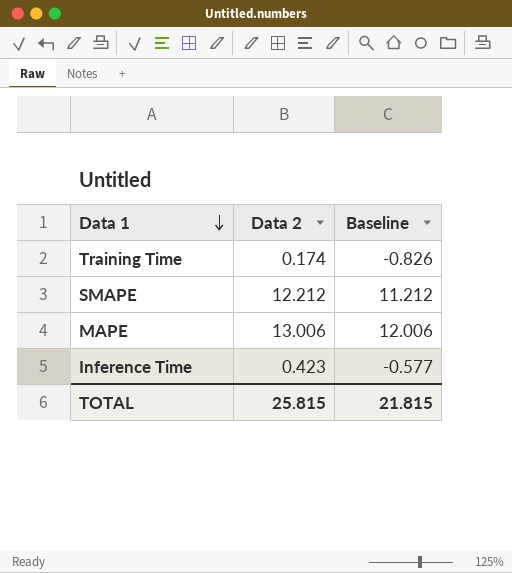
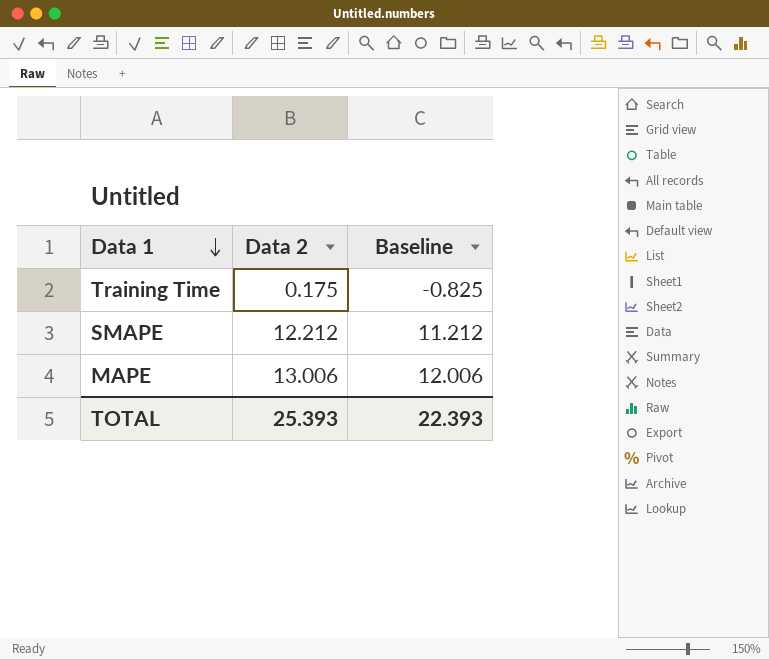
row Inference Time: 0.423 | -0.577 -> none
Training Time | Data 2: 0.174 -> 0.175
Training Time | Baseline: -0.826 -> -0.825
TOTAL | Data 2: 25.815 -> 25.393
TOTAL | Baseline: 21.815 -> 22.393

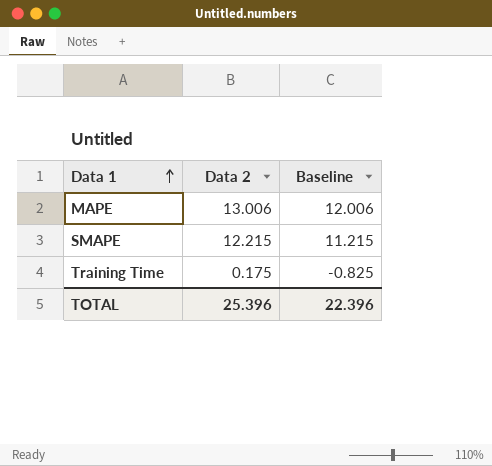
row order: Data 1 descending -> Data 1 ascending
SMAPE | Data 2: 12.212 -> 12.215
SMAPE | Baseline: 11.212 -> 11.215
TOTAL | Data 2: 25.393 -> 25.396
TOTAL | Baseline: 22.393 -> 22.396

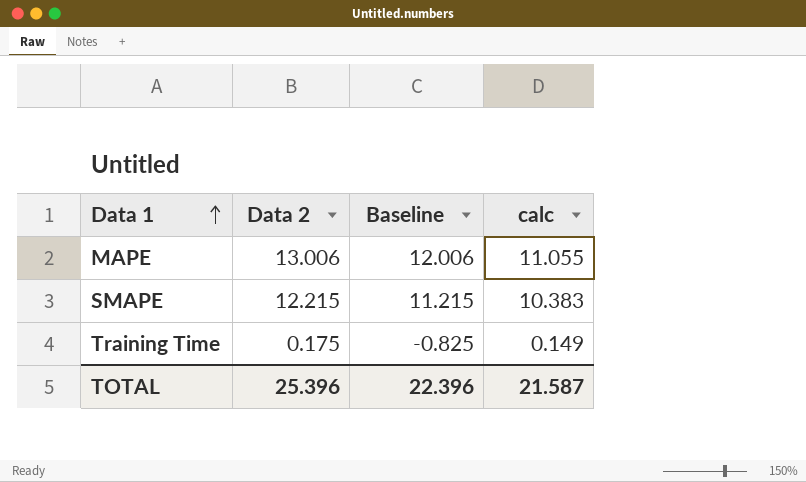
column calc | formula: none -> [Data 2] * 0.85

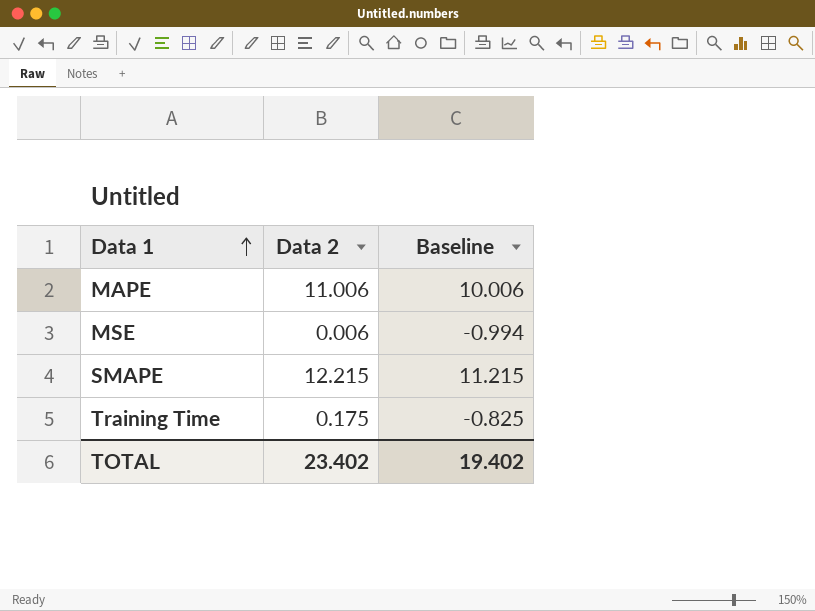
column calc | formula: [Data 2] * 0.85 -> none
MAPE | Data 2: 13.006 -> 11.006
MAPE | Baseline: 12.006 -> 10.006
row MSE: none -> 0.006 | -0.994
TOTAL | Data 2: 25.396 -> 23.402
TOTAL | Baseline: 22.396 -> 19.402

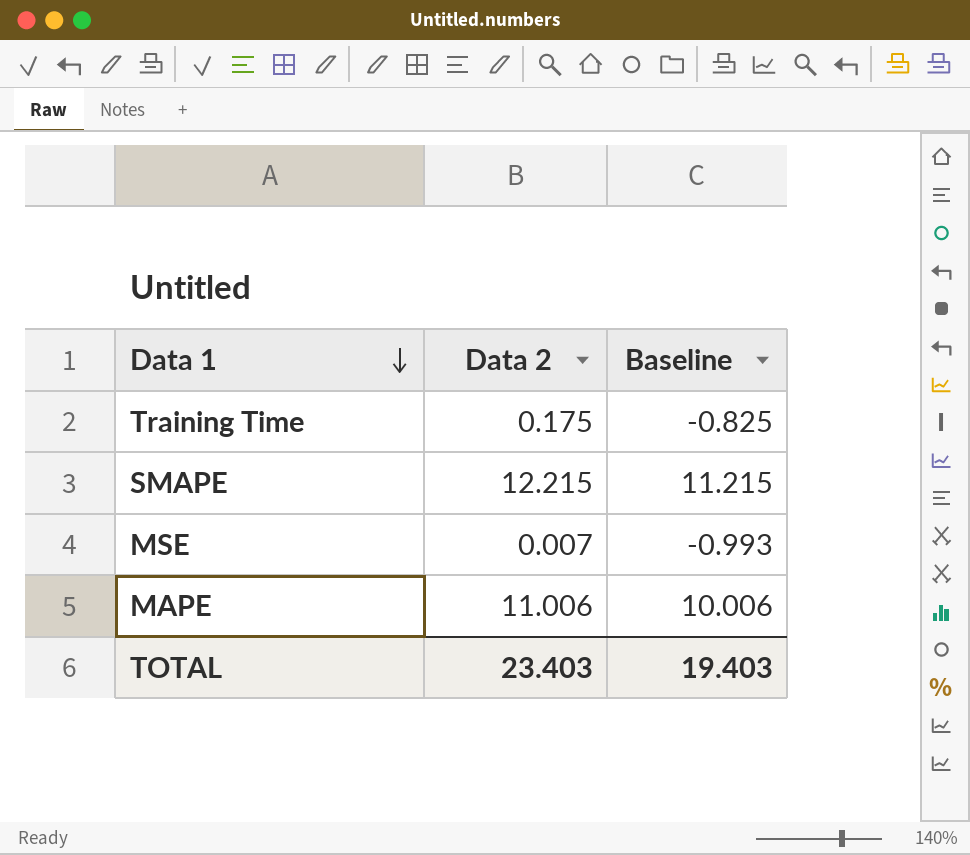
row order: Data 1 ascending -> Data 1 descending
MSE | Data 2: 0.006 -> 0.007
MSE | Baseline: -0.994 -> -0.993
TOTAL | Data 2: 23.402 -> 23.403
TOTAL | Baseline: 19.402 -> 19.403

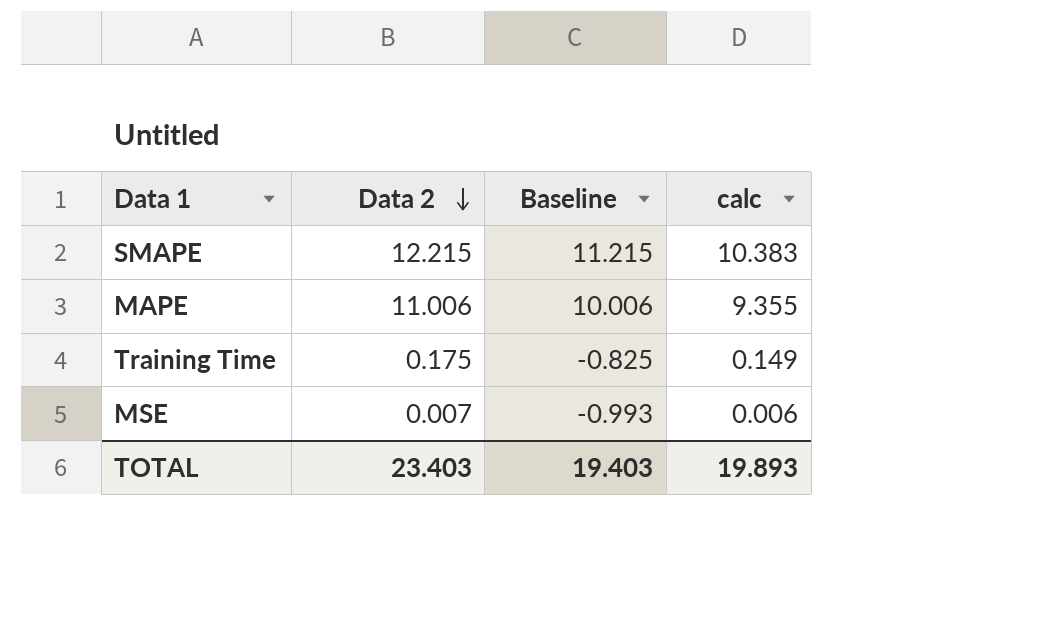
row order: Data 1 descending -> Data 2 descending
column calc | formula: none -> [Data 2] * 0.85

